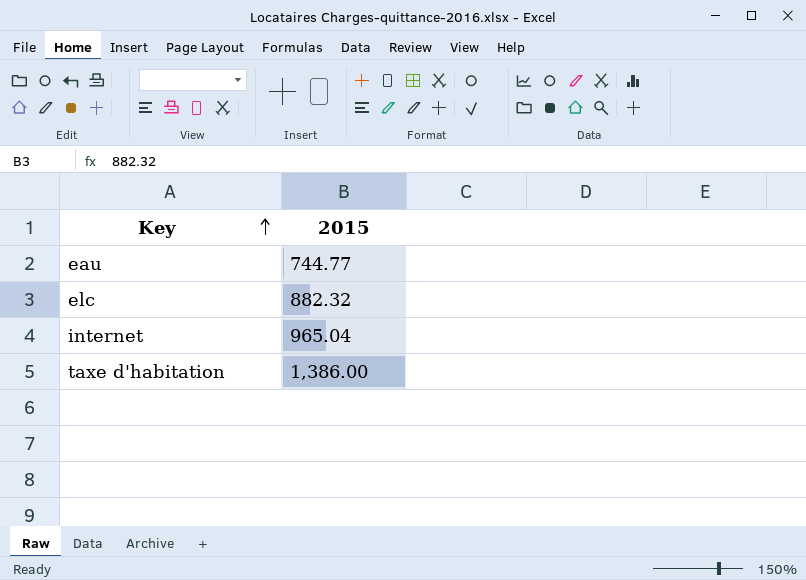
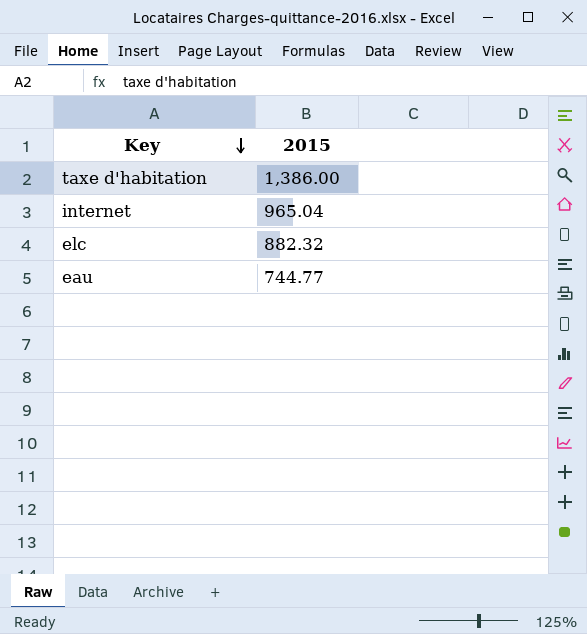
row order: Key ascending -> Key descending

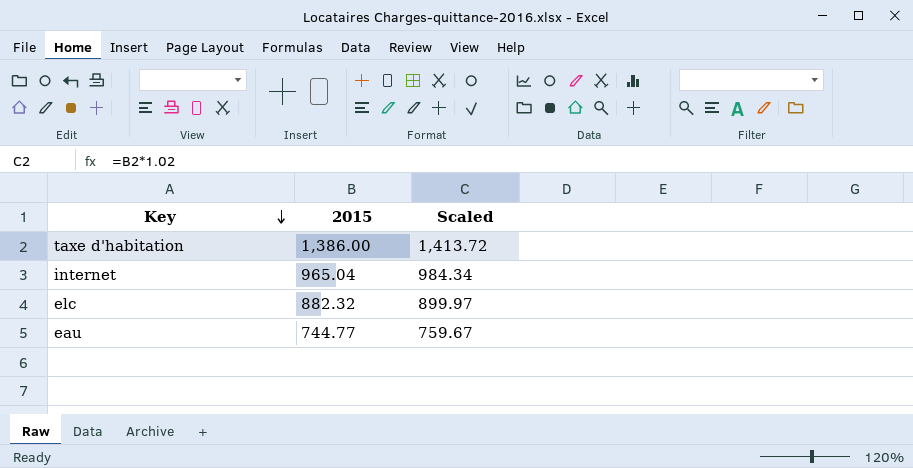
column Scaled | formula: none -> [2015] * 1.02

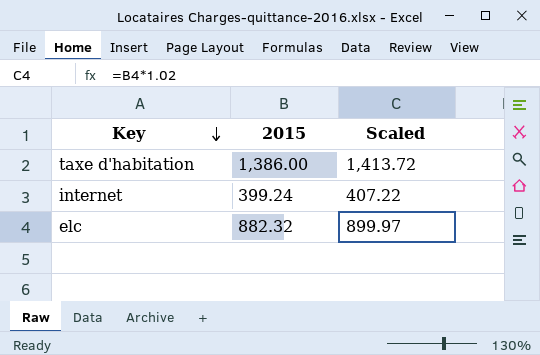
row eau: 744.77 | 759.67 -> none
internet | 2015: 965.04 -> 399.24
internet | Scaled: 984.34 -> 407.22

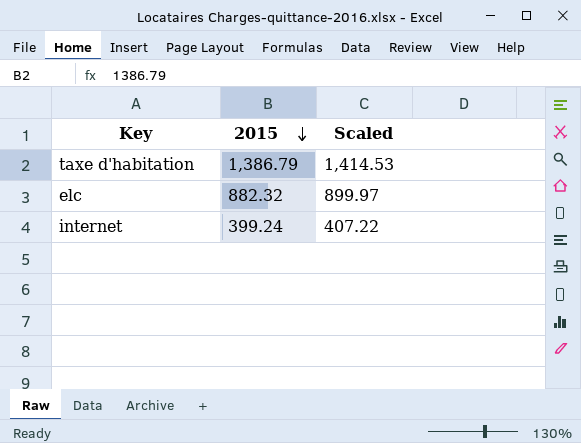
row order: Key descending -> 2015 descending
taxe d'habitation | 2015: 1,386.00 -> 1,386.79
taxe d'habitation | Scaled: 1,413.72 -> 1,414.53

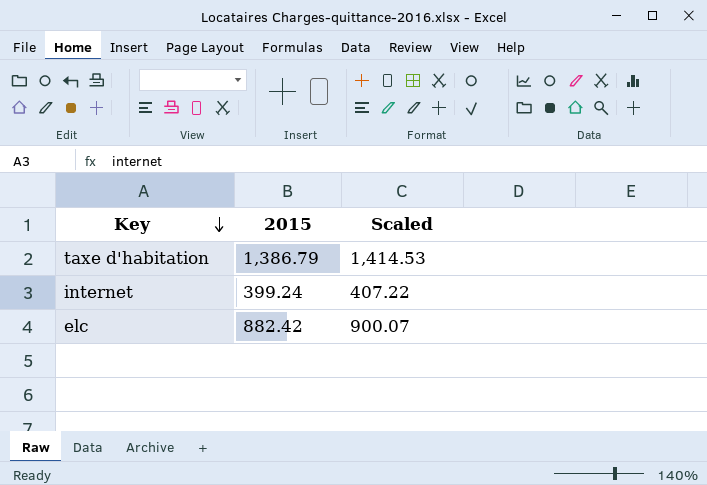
row order: 2015 descending -> Key descending
elc | 2015: 882.32 -> 882.42
elc | Scaled: 899.97 -> 900.07

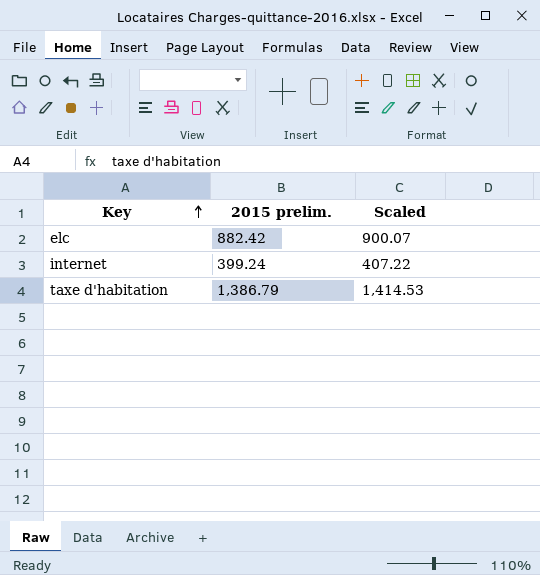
row order: Key descending -> Key ascending
column name: 2015 -> 2015 prelim.

